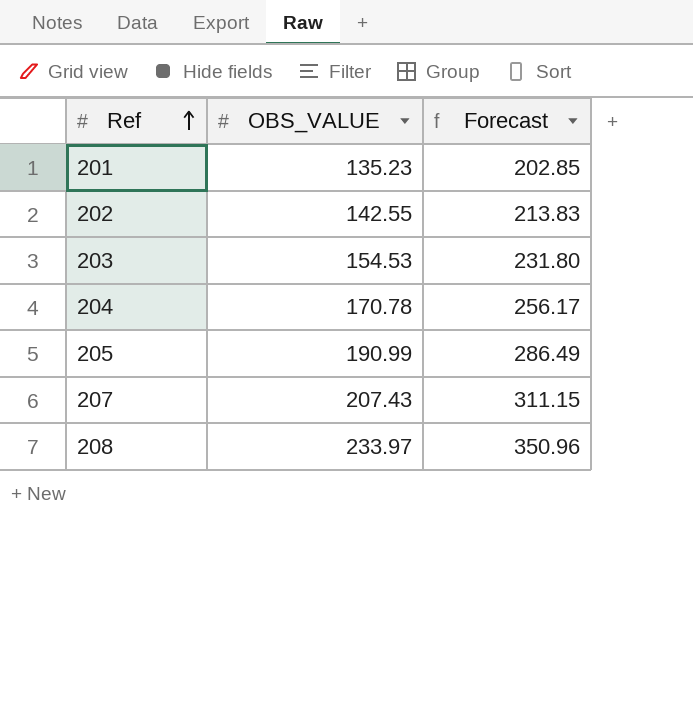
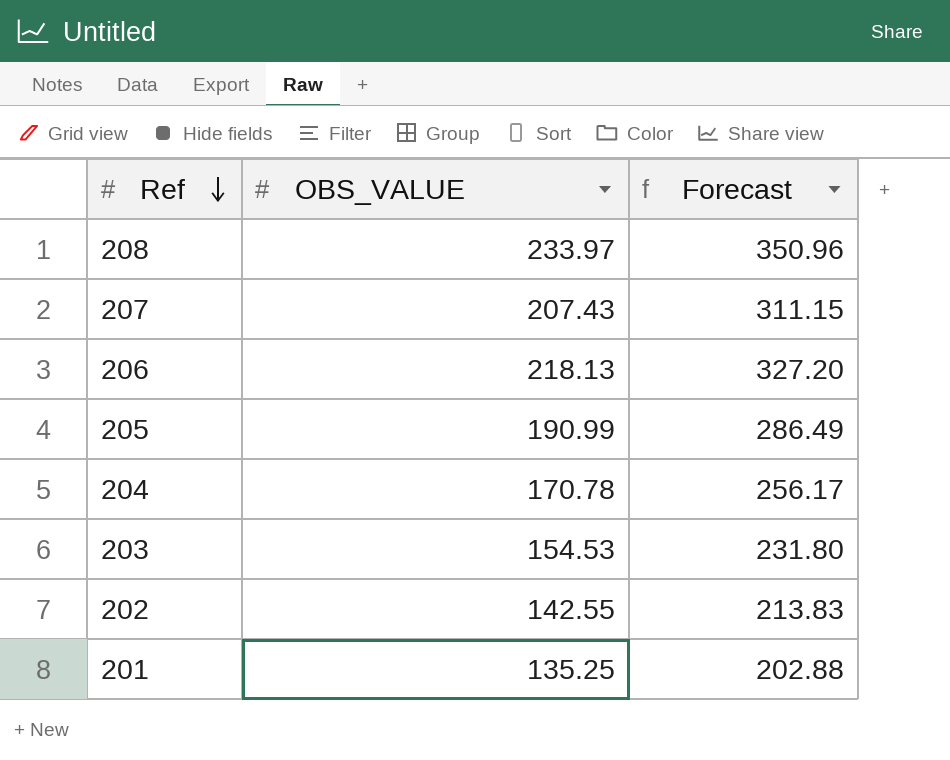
row order: Ref ascending -> Ref descending
row 206: none -> 218.13 | 327.20
201 | OBS_VALUE: 135.23 -> 135.25
201 | Forecast: 202.85 -> 202.88

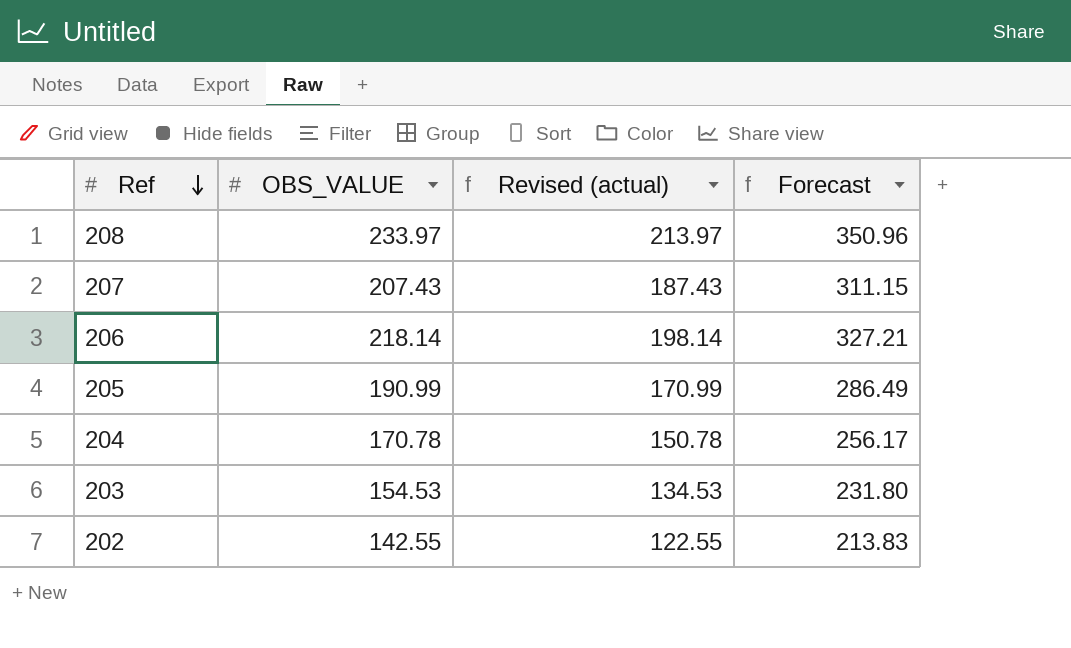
column Revised (actual) | formula: none -> [OBS_VALUE] - 20
row 201: 135.25 | 202.88 -> none
206 | OBS_VALUE: 218.13 -> 218.14
206 | Forecast: 327.20 -> 327.21

